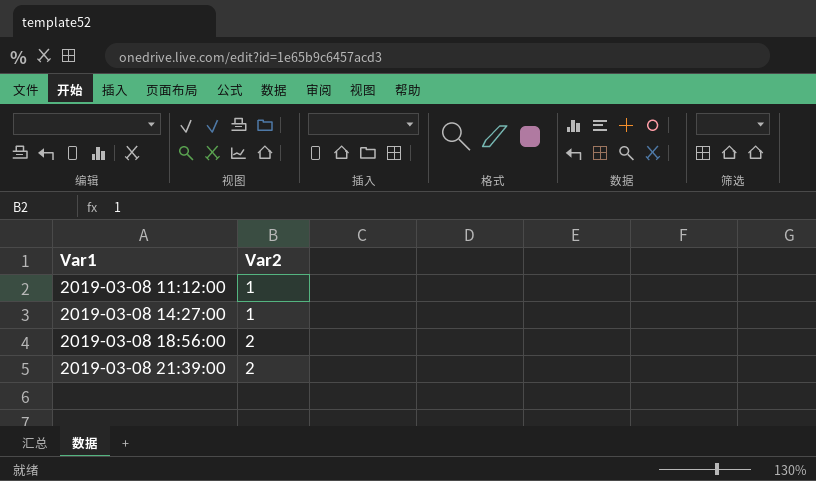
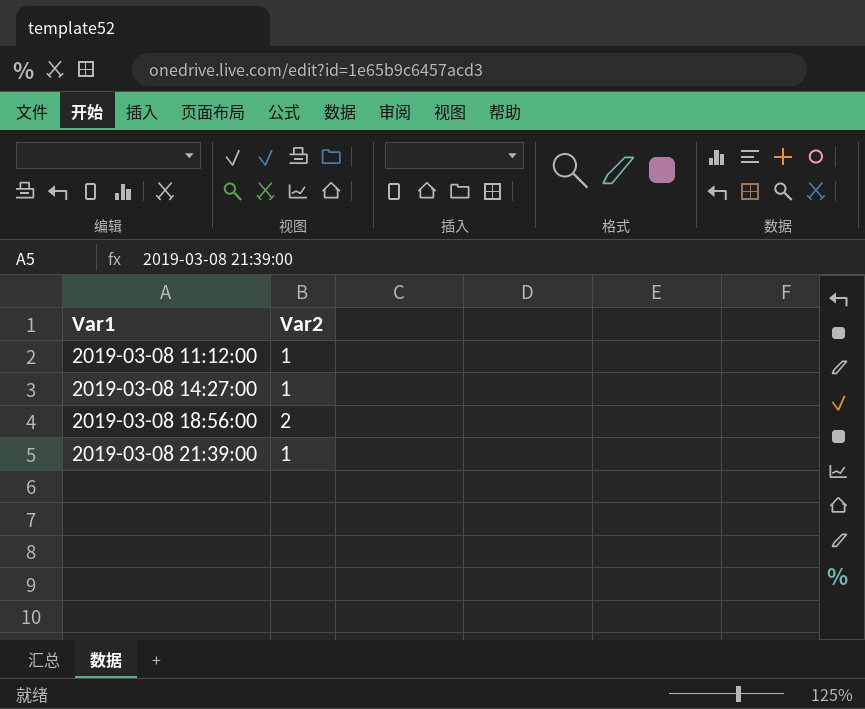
2019-03-08 21:39:00 | Var2: 2 -> 1

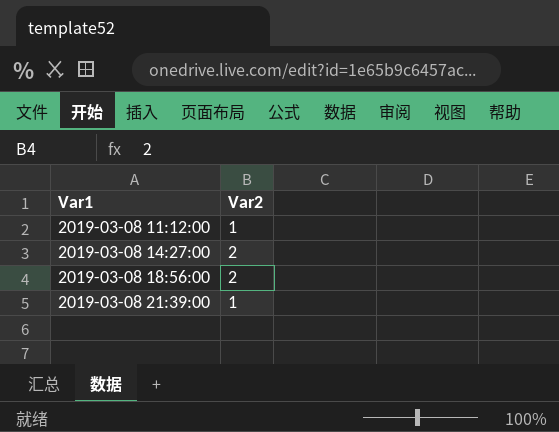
2019-03-08 14:27:00 | Var2: 1 -> 2

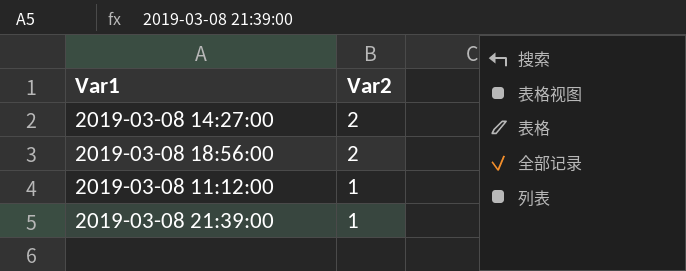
row order: Var1 ascending -> Var2 descending

